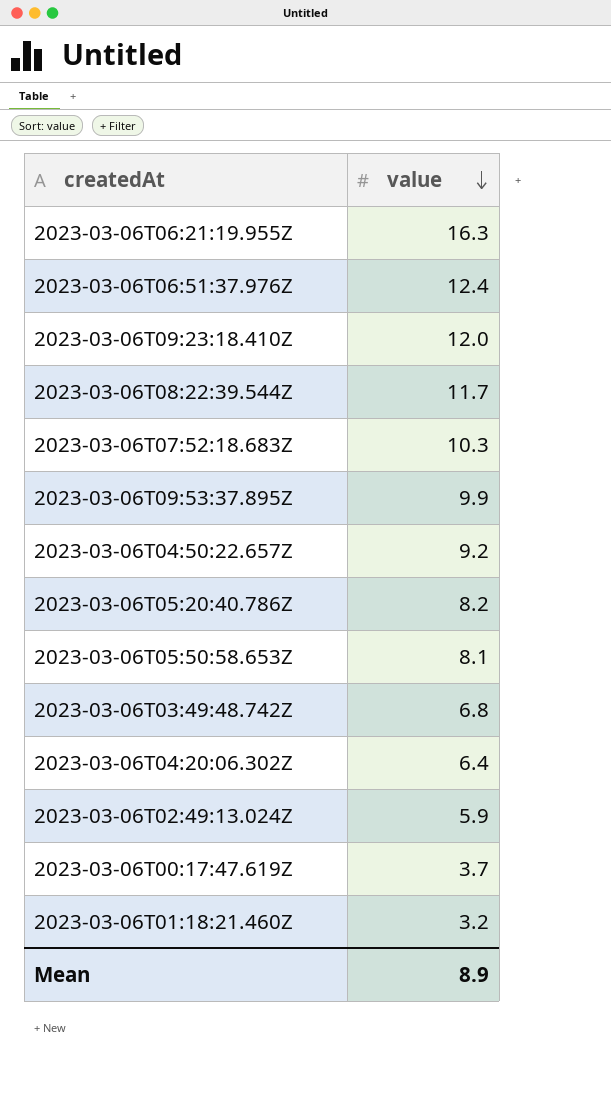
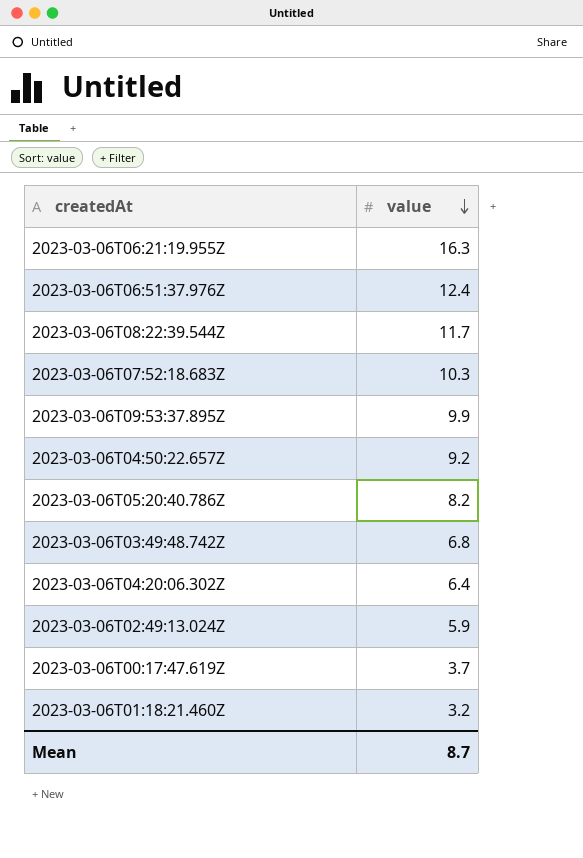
row 2023-03-06T09:23:18.410Z: 12.0 -> none
row 2023-03-06T05:50:58.653Z: 8.1 -> none
Mean | value: 8.9 -> 8.7

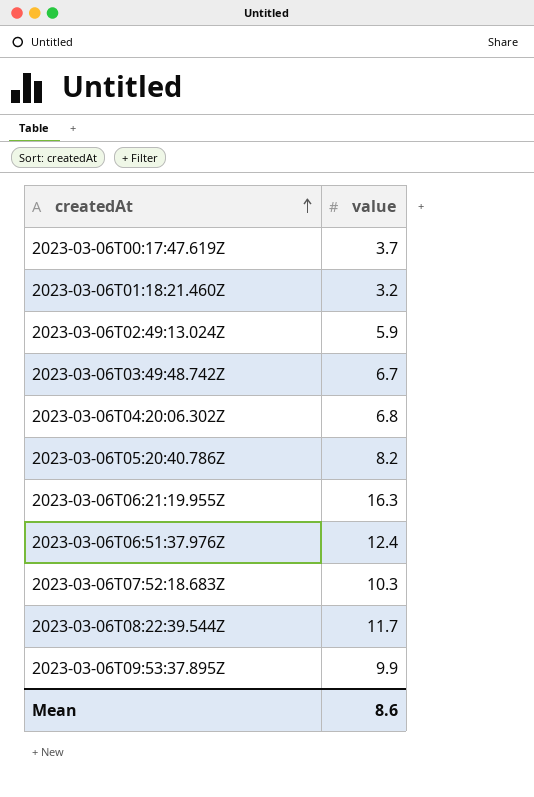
row order: value descending -> createdAt ascending
row 2023-03-06T04:50:22.657Z: 9.2 -> none
2023-03-06T03:49:48.742Z | value: 6.8 -> 6.7
2023-03-06T04:20:06.302Z | value: 6.4 -> 6.8
Mean | value: 8.7 -> 8.6

